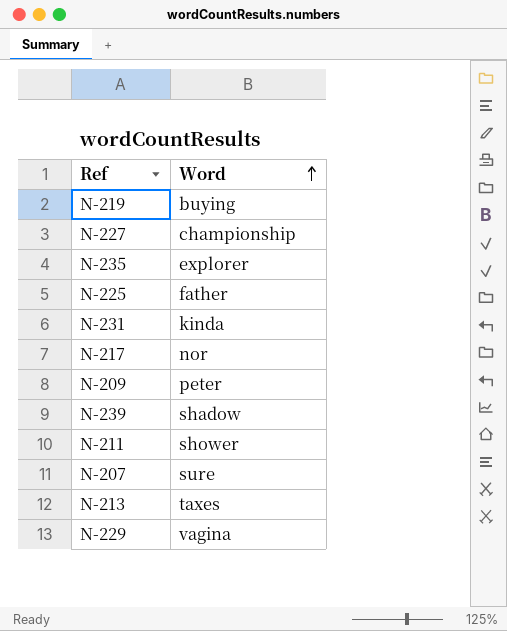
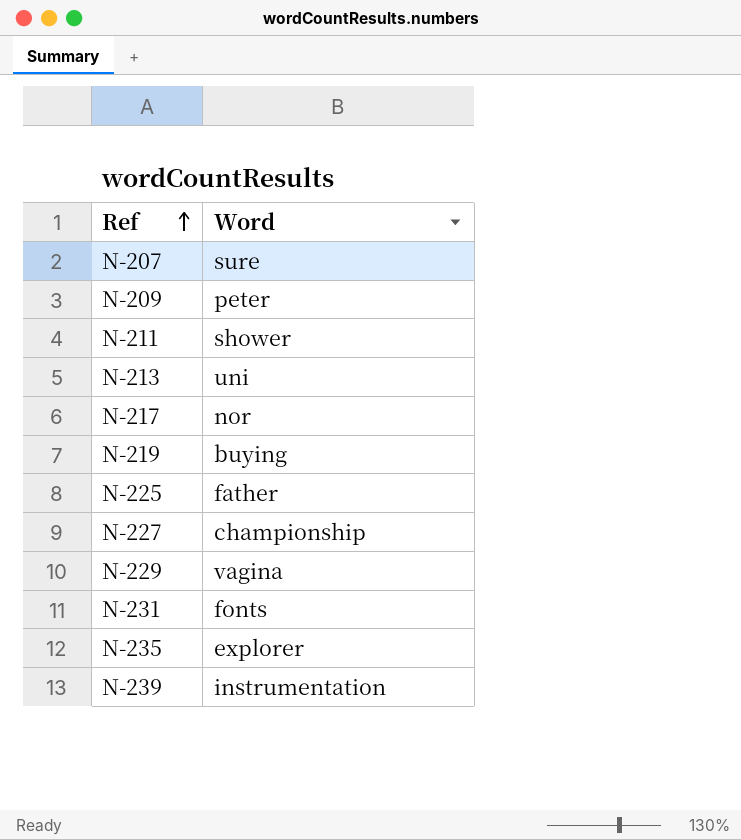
row order: Word ascending -> Ref ascending
N-213 | Word: taxes -> uni
N-231 | Word: kinda -> fonts
N-239 | Word: shadow -> instrumentation

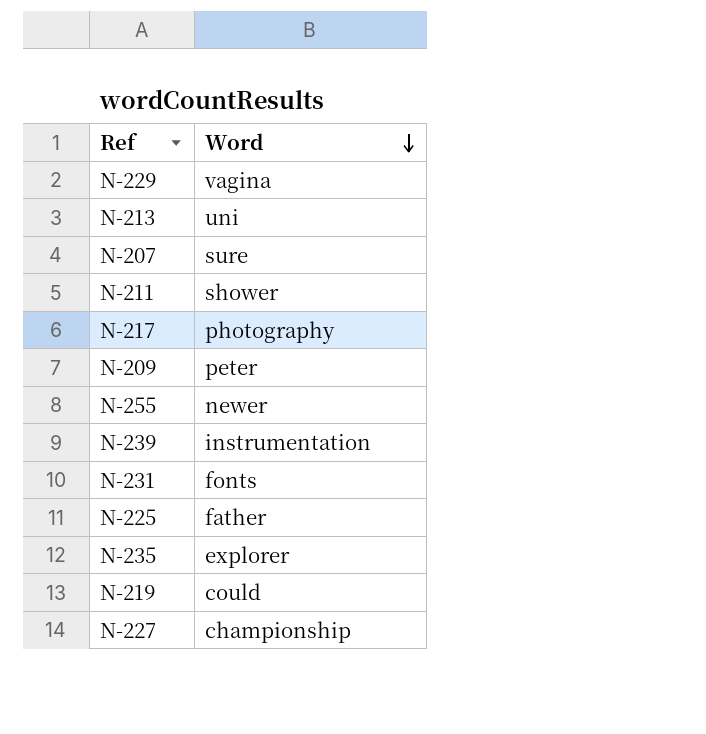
row order: Ref ascending -> Word descending
N-217 | Word: nor -> photography
row N-255: none -> newer
N-219 | Word: buying -> could

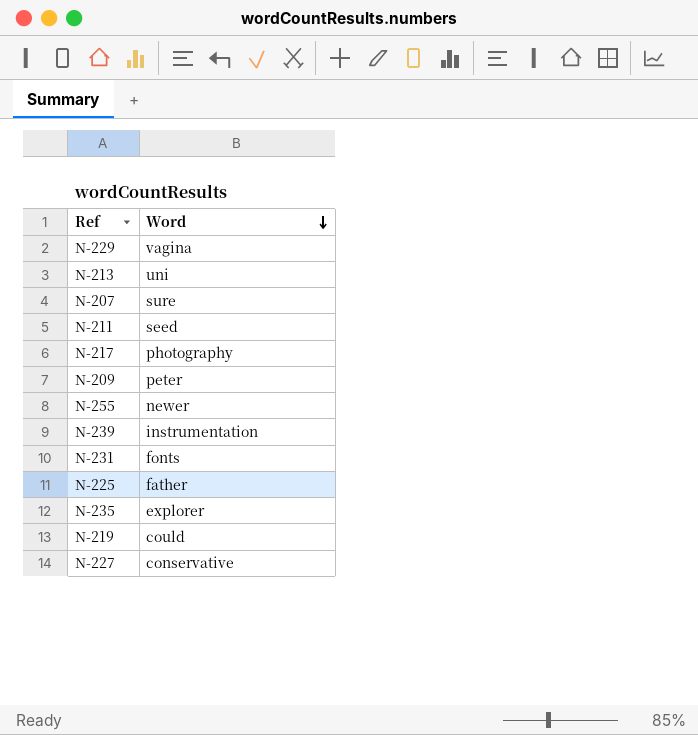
N-211 | Word: shower -> seed
N-227 | Word: championship -> conservative

